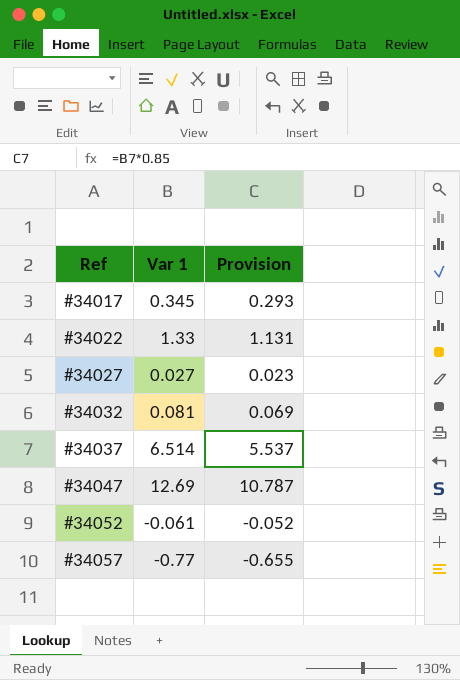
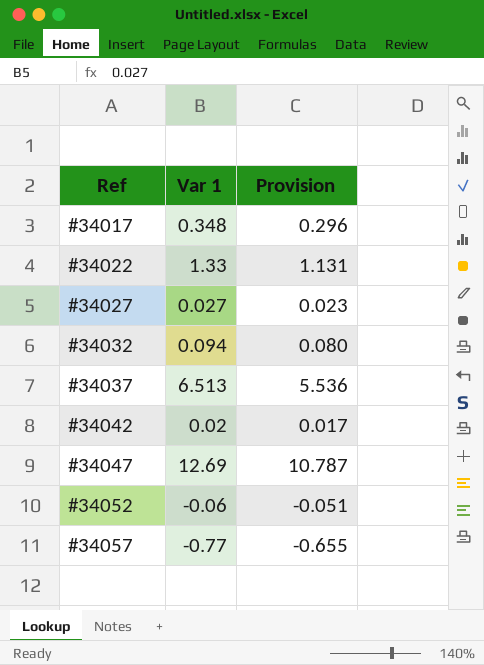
#34017 | Var 1: 0.345 -> 0.348
#34017 | Provision: 0.293 -> 0.296
#34032 | Var 1: 0.081 -> 0.094
#34032 | Provision: 0.069 -> 0.080
#34037 | Var 1: 6.514 -> 6.513
#34037 | Provision: 5.537 -> 5.536
row #34042: none -> 0.02 | 0.017
#34052 | Var 1: -0.061 -> -0.06
#34052 | Provision: -0.052 -> -0.051

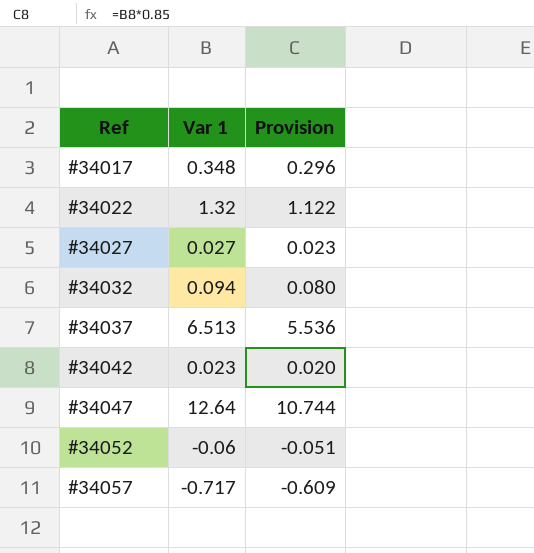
#34022 | Var 1: 1.33 -> 1.32
#34022 | Provision: 1.131 -> 1.122
#34042 | Var 1: 0.02 -> 0.023
#34042 | Provision: 0.017 -> 0.020
#34047 | Var 1: 12.69 -> 12.64
#34047 | Provision: 10.787 -> 10.744
#34057 | Var 1: -0.77 -> -0.717
#34057 | Provision: -0.655 -> -0.609

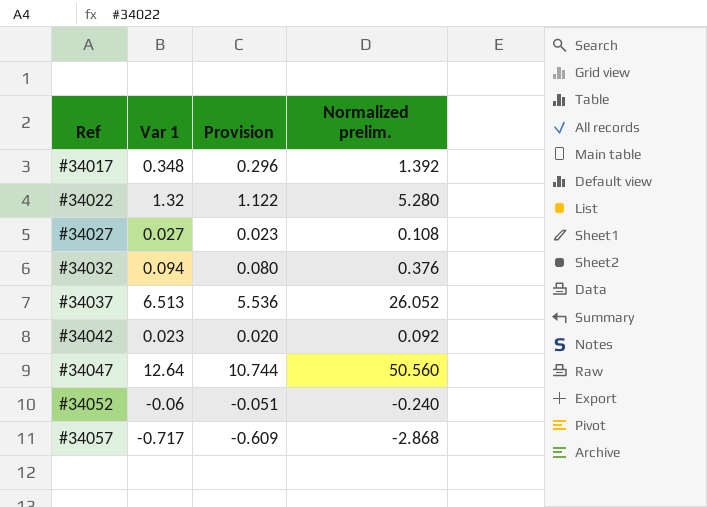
column Normalized prelim. | formula: none -> [Var 1] * 4

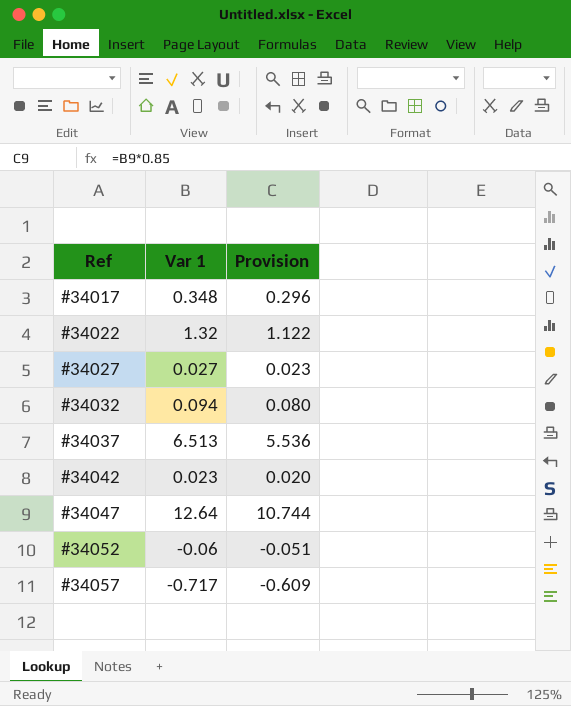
column Normalized prelim. | formula: [Var 1] * 4 -> none

